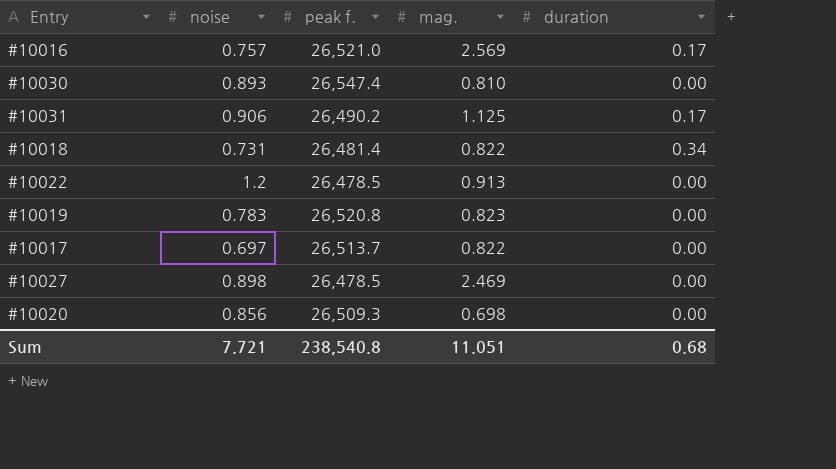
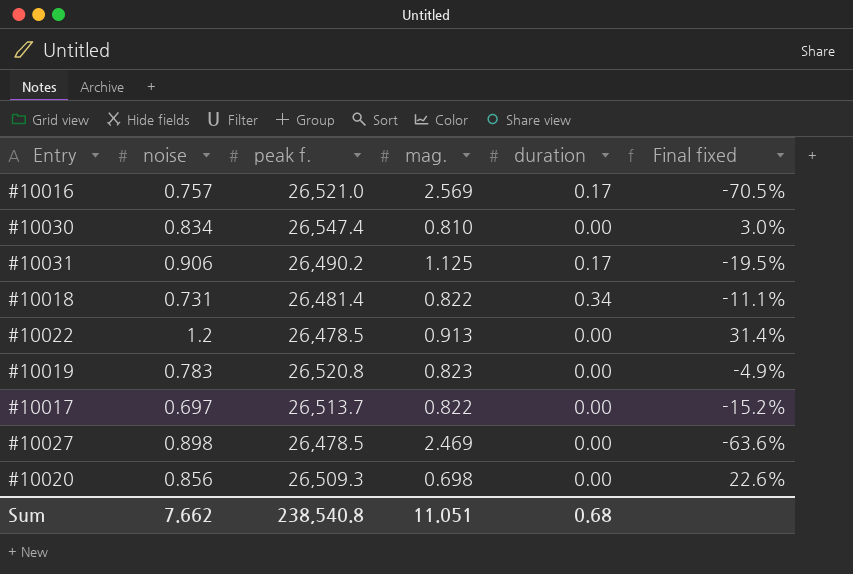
column Final fixed | formula: none -> ([noise] - [mag.]) / [mag.]
#10030 | noise: 0.893 -> 0.834
Sum | noise: 7.721 -> 7.662

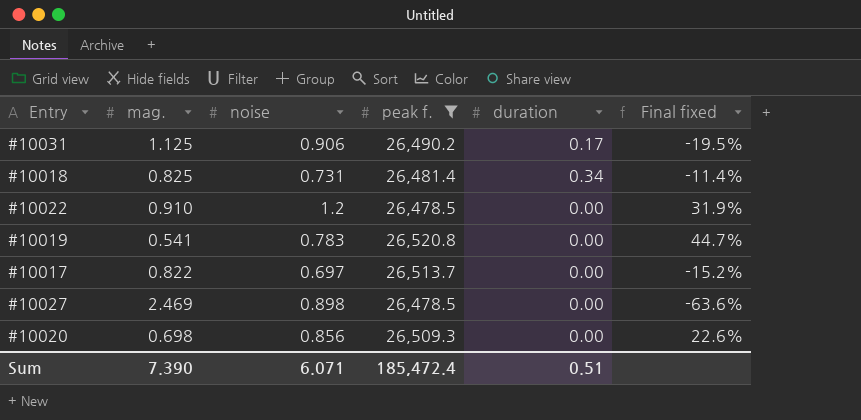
filter: none -> peak f. <= 26,520.8
column mag. | position: 4 -> 2
#10018 | mag.: 0.822 -> 0.825
#10018 | Final fixed: -11.1% -> -11.4%
#10022 | mag.: 0.913 -> 0.910
#10022 | Final fixed: 31.4% -> 31.9%
#10019 | mag.: 0.823 -> 0.541
#10019 | Final fixed: -4.9% -> 44.7%
Sum | mag.: 11.051 -> 7.390
Sum | noise: 7.662 -> 6.071
Sum | peak f.: 238,540.8 -> 185,472.4
Sum | duration: 0.68 -> 0.51

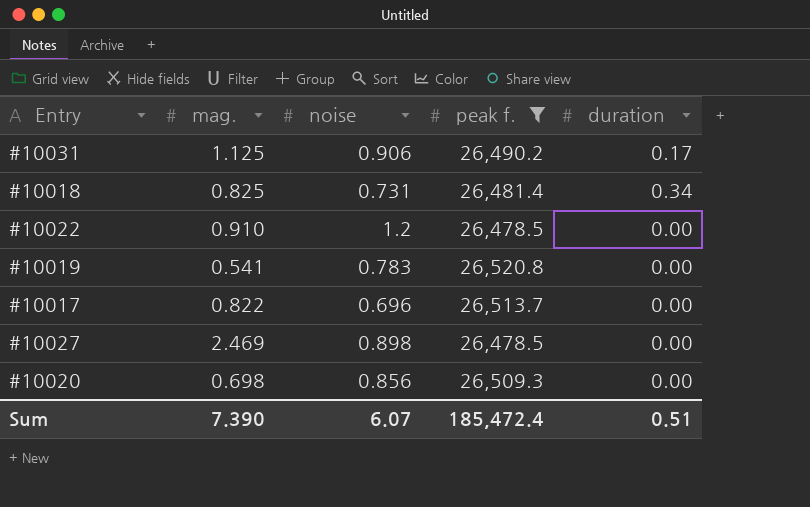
column Final fixed | formula: ([noise] - [mag.]) / [mag.] -> none
#10017 | noise: 0.697 -> 0.696
Sum | noise: 6.071 -> 6.07

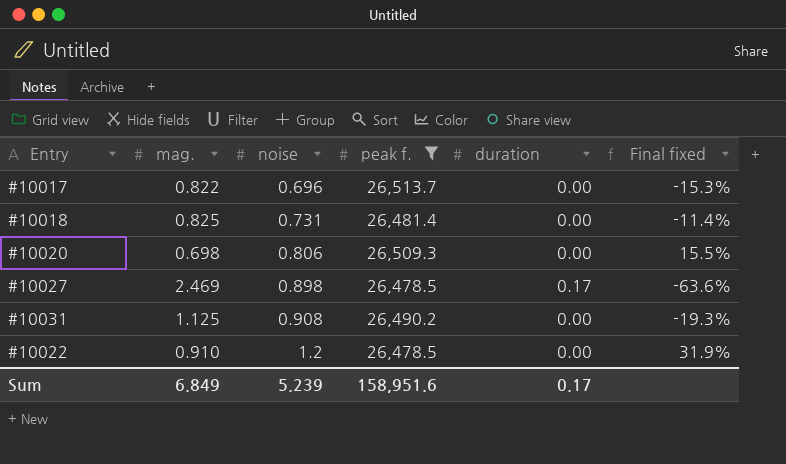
row order: none -> noise ascending
column Final fixed | formula: none -> ([noise] - [mag.]) / [mag.]
row #10019: 0.541 | 0.783 | 26,520.8 | 0.00 -> none
#10018 | duration: 0.34 -> 0.00
#10020 | noise: 0.856 -> 0.806
#10027 | duration: 0.00 -> 0.17
#10031 | noise: 0.906 -> 0.908
#10031 | duration: 0.17 -> 0.00
Sum | mag.: 7.390 -> 6.849
Sum | noise: 6.07 -> 5.239
Sum | peak f.: 185,472.4 -> 158,951.6
Sum | duration: 0.51 -> 0.17

